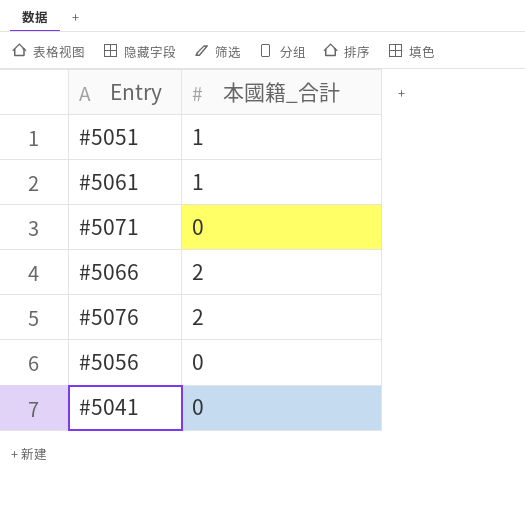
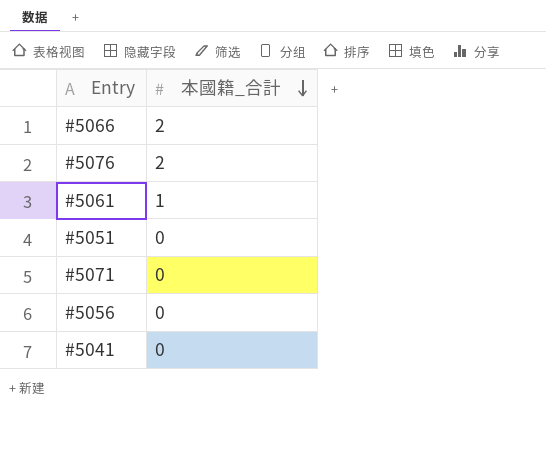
row order: none -> 本國籍_合計 descending
#5051 | 本國籍_合計: 1 -> 0

